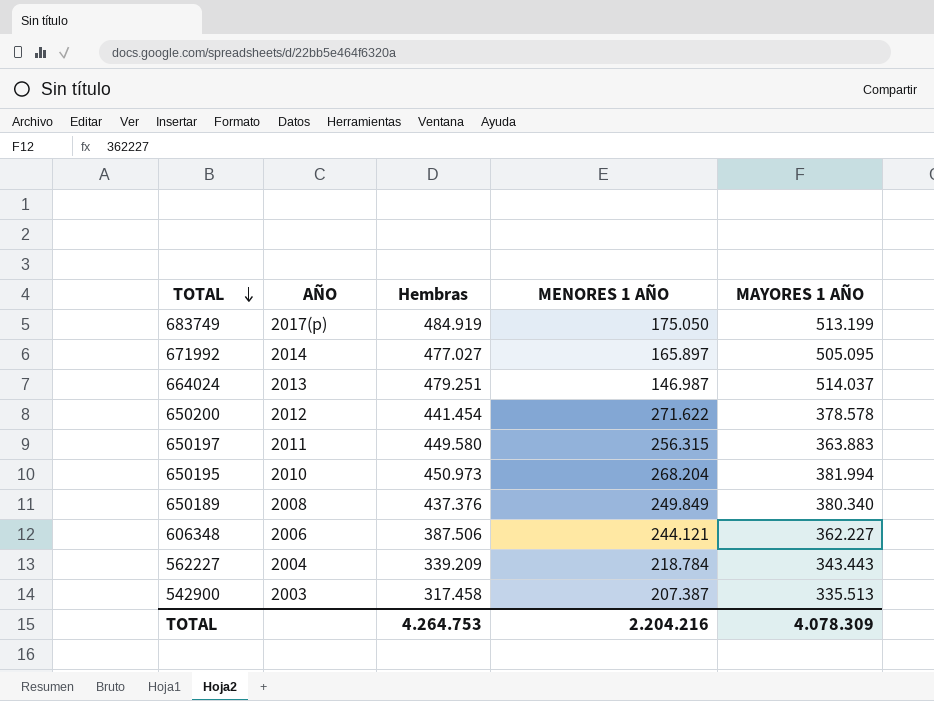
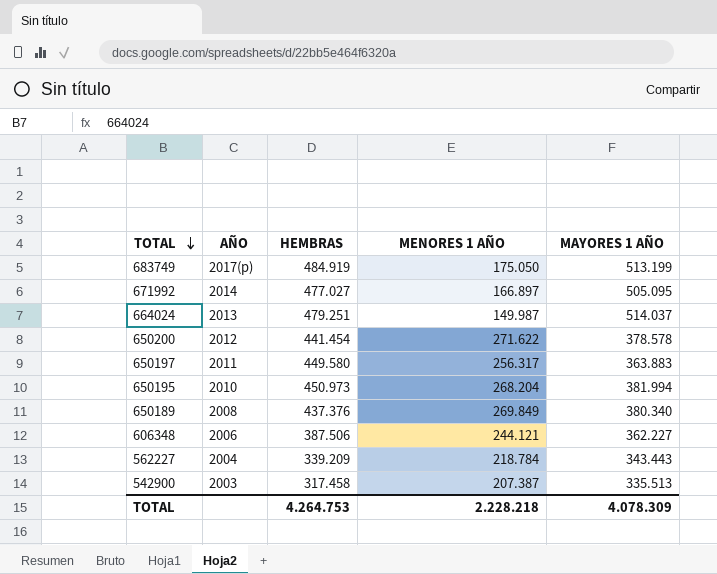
column name: Hembras -> HEMBRAS
671992 | MENORES 1 AÑO: 165.897 -> 166.897
664024 | MENORES 1 AÑO: 146.987 -> 149.987
650197 | MENORES 1 AÑO: 256.315 -> 256.317
650189 | MENORES 1 AÑO: 249.849 -> 269.849
TOTAL | MENORES 1 AÑO: 2.204.216 -> 2.228.218

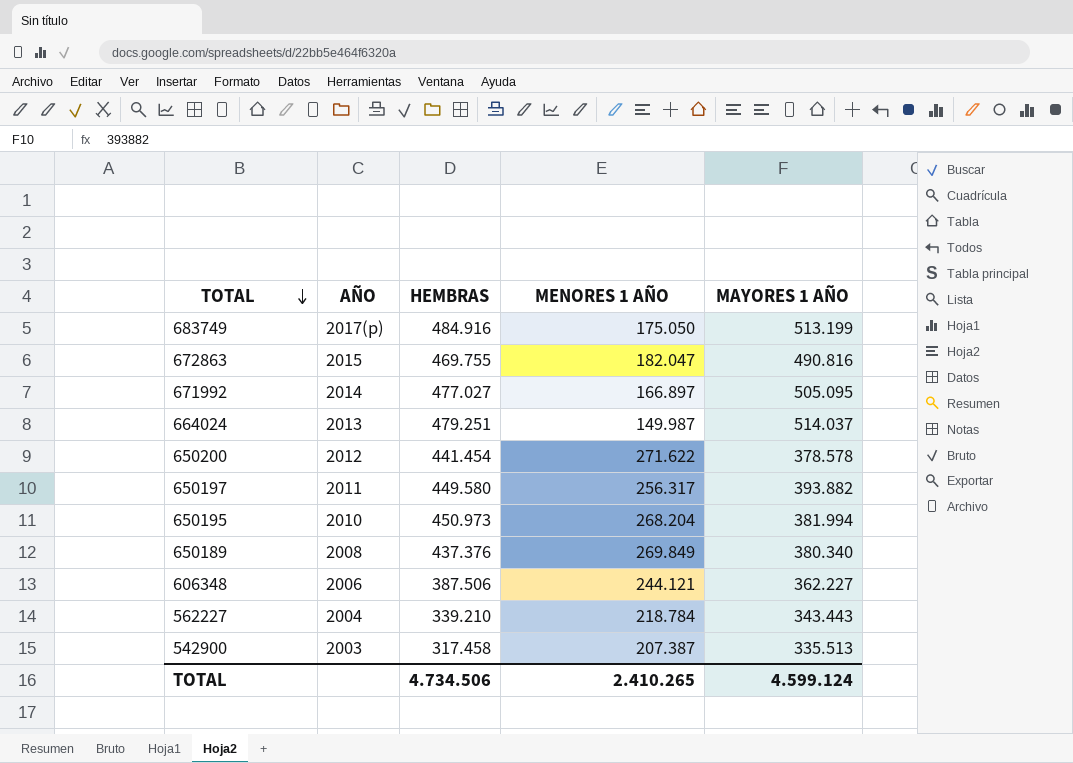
683749 | HEMBRAS: 484.919 -> 484.916
row 672863: none -> 2015 | 469.755 | 182.047 | 490.816
650197 | MAYORES 1 AÑO: 363.883 -> 393.882
562227 | HEMBRAS: 339.209 -> 339.210
TOTAL | HEMBRAS: 4.264.753 -> 4.734.506
TOTAL | MENORES 1 AÑO: 2.228.218 -> 2.410.265
TOTAL | MAYORES 1 AÑO: 4.078.309 -> 4.599.124

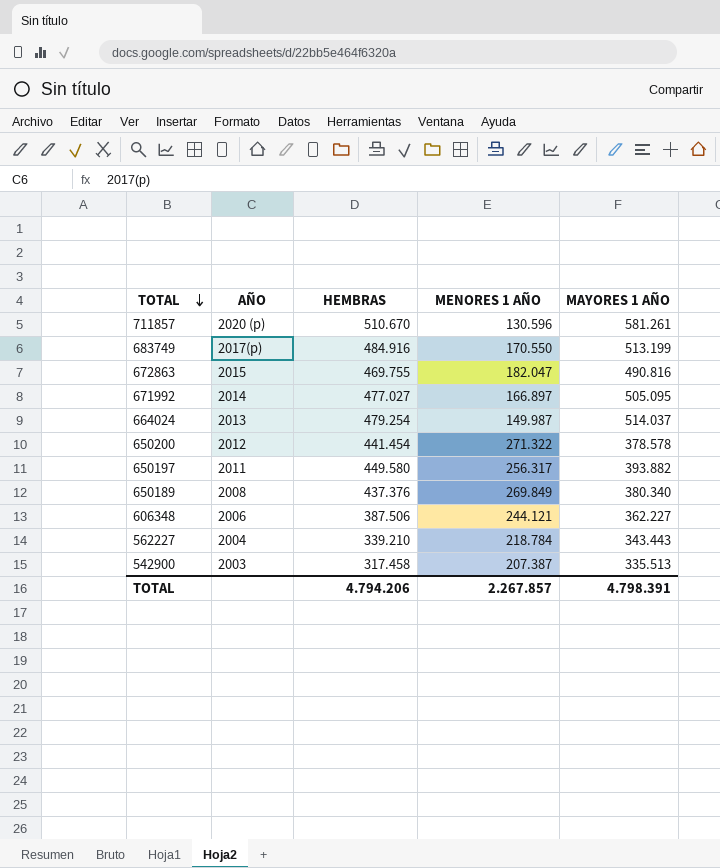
row 650195: 2010 | 450.973 | 268.204 | 381.994 -> none
row 711857: none -> 2020 (p) | 510.670 | 130.596 | 581.261
683749 | MENORES 1 AÑO: 175.050 -> 170.550
664024 | HEMBRAS: 479.251 -> 479.254
650200 | MENORES 1 AÑO: 271.622 -> 271.322
TOTAL | HEMBRAS: 4.734.506 -> 4.794.206
TOTAL | MENORES 1 AÑO: 2.410.265 -> 2.267.857
TOTAL | MAYORES 1 AÑO: 4.599.124 -> 4.798.391

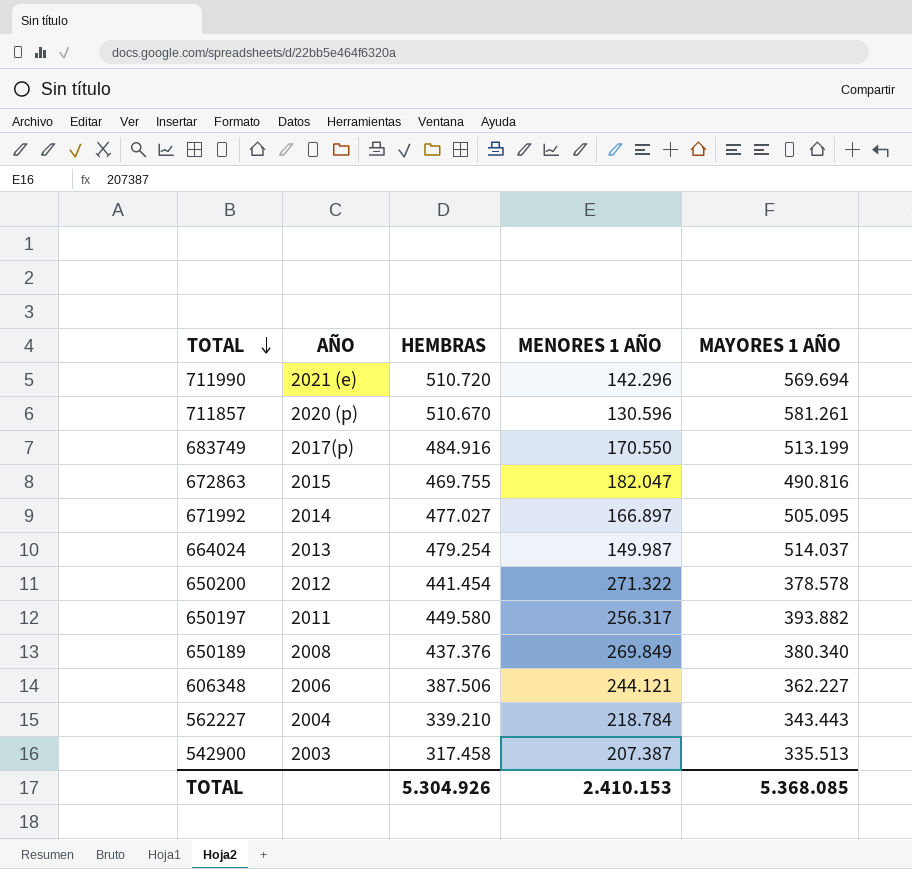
row 711990: none -> 2021 (e) | 510.720 | 142.296 | 569.694
TOTAL | HEMBRAS: 4.794.206 -> 5.304.926
TOTAL | MENORES 1 AÑO: 2.267.857 -> 2.410.153
TOTAL | MAYORES 1 AÑO: 4.798.391 -> 5.368.085

